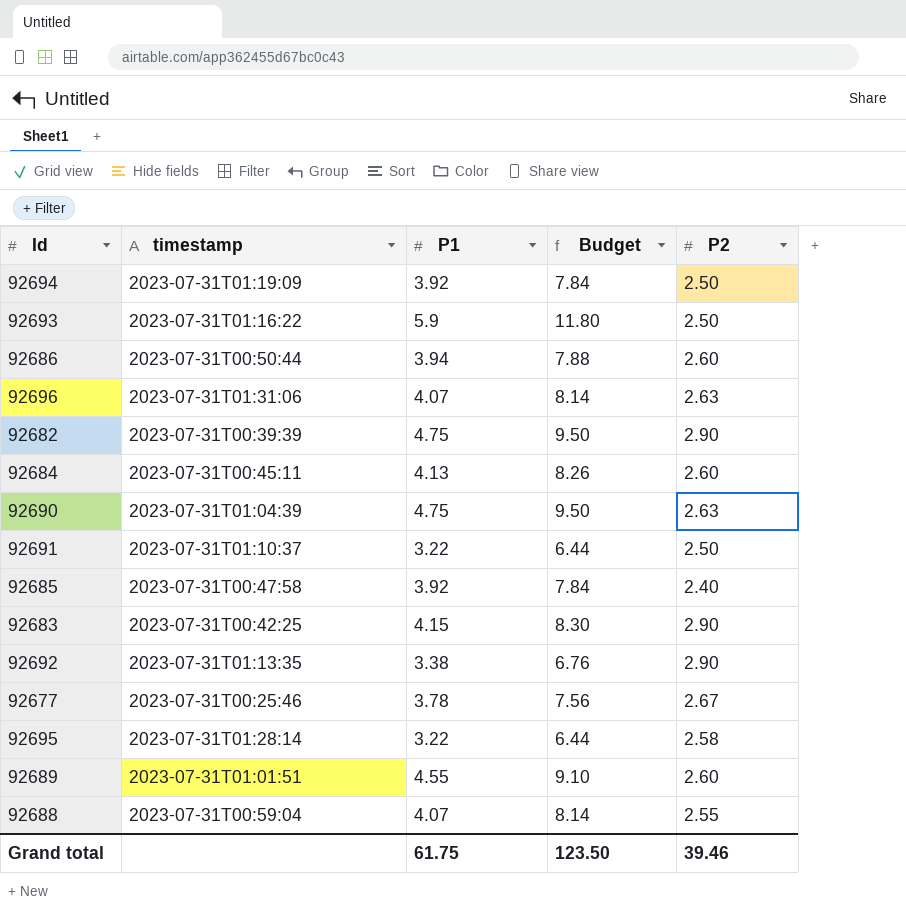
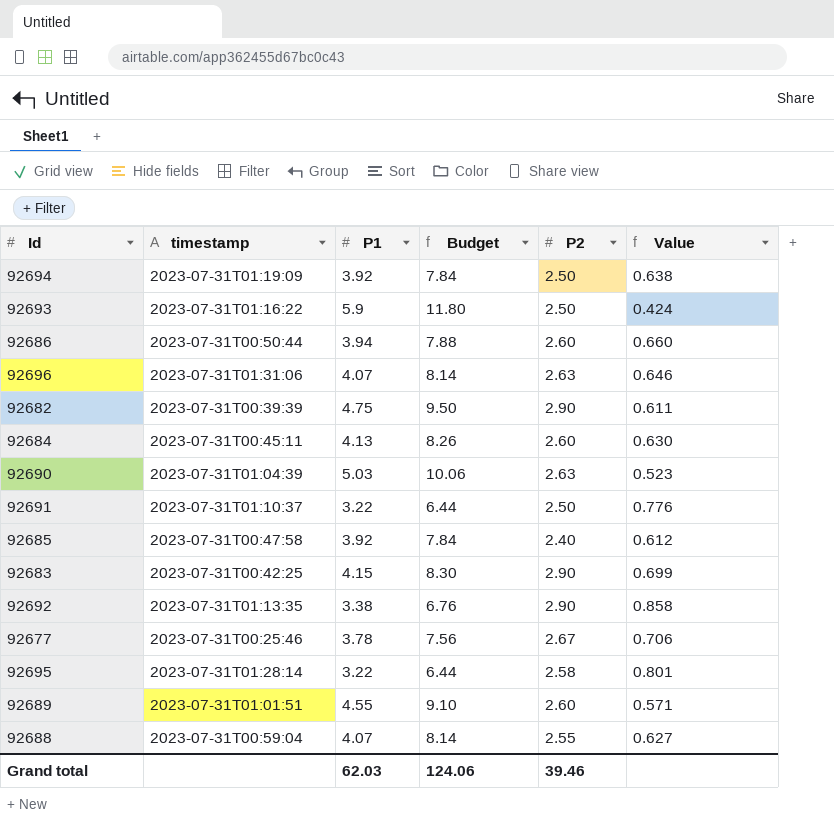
column Value | formula: none -> [P2] / [P1]
92690 | P1: 4.75 -> 5.03
92690 | Budget: 9.50 -> 10.06
Grand total | P1: 61.75 -> 62.03
Grand total | Budget: 123.50 -> 124.06

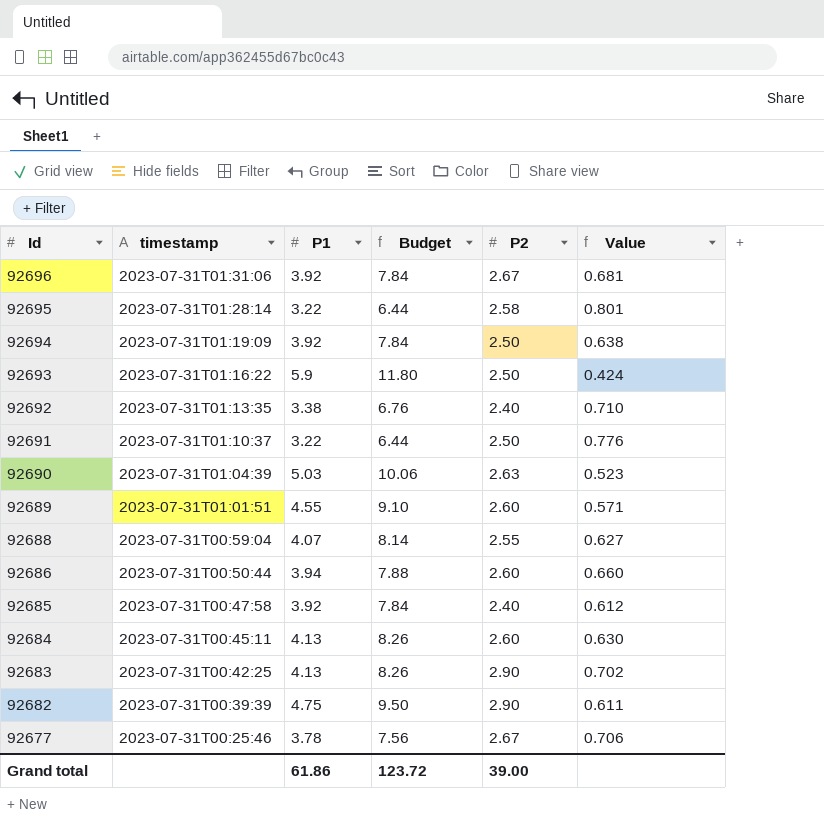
row order: none -> Id descending
92696 | P1: 4.07 -> 3.92
92696 | Budget: 8.14 -> 7.84
92696 | P2: 2.63 -> 2.67
92696 | Value: 0.646 -> 0.681
92692 | P2: 2.90 -> 2.40
92692 | Value: 0.858 -> 0.710
92683 | P1: 4.15 -> 4.13
92683 | Budget: 8.30 -> 8.26
92683 | Value: 0.699 -> 0.702
Grand total | P1: 62.03 -> 61.86
Grand total | Budget: 124.06 -> 123.72
Grand total | P2: 39.46 -> 39.00

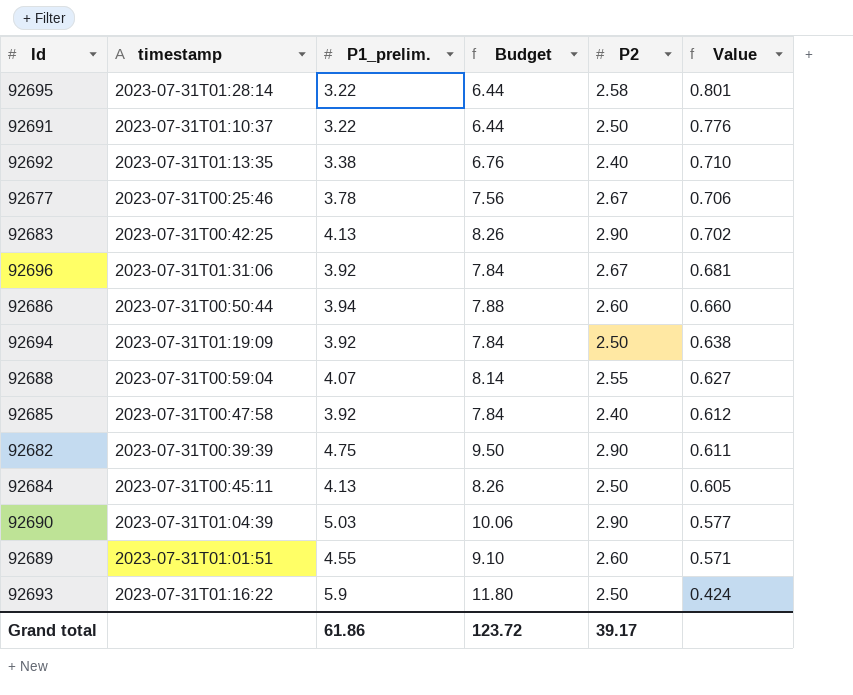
row order: Id descending -> Value descending
column name: P1 -> P1_prelim.
92684 | P2: 2.60 -> 2.50
92684 | Value: 0.630 -> 0.605
92690 | P2: 2.63 -> 2.90
92690 | Value: 0.523 -> 0.577
Grand total | P2: 39.00 -> 39.17

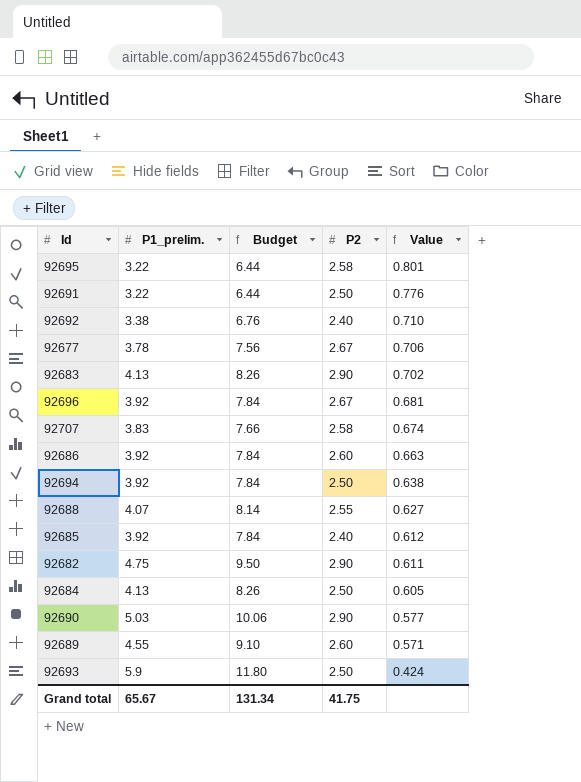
column timestamp | position: 2 -> none
row 92707: none -> 3.83 | 7.66 | 2.58 | 0.674
92686 | P1_prelim.: 3.94 -> 3.92
92686 | Budget: 7.88 -> 7.84
92686 | Value: 0.660 -> 0.663
Grand total | P1_prelim.: 61.86 -> 65.67
Grand total | Budget: 123.72 -> 131.34
Grand total | P2: 39.17 -> 41.75

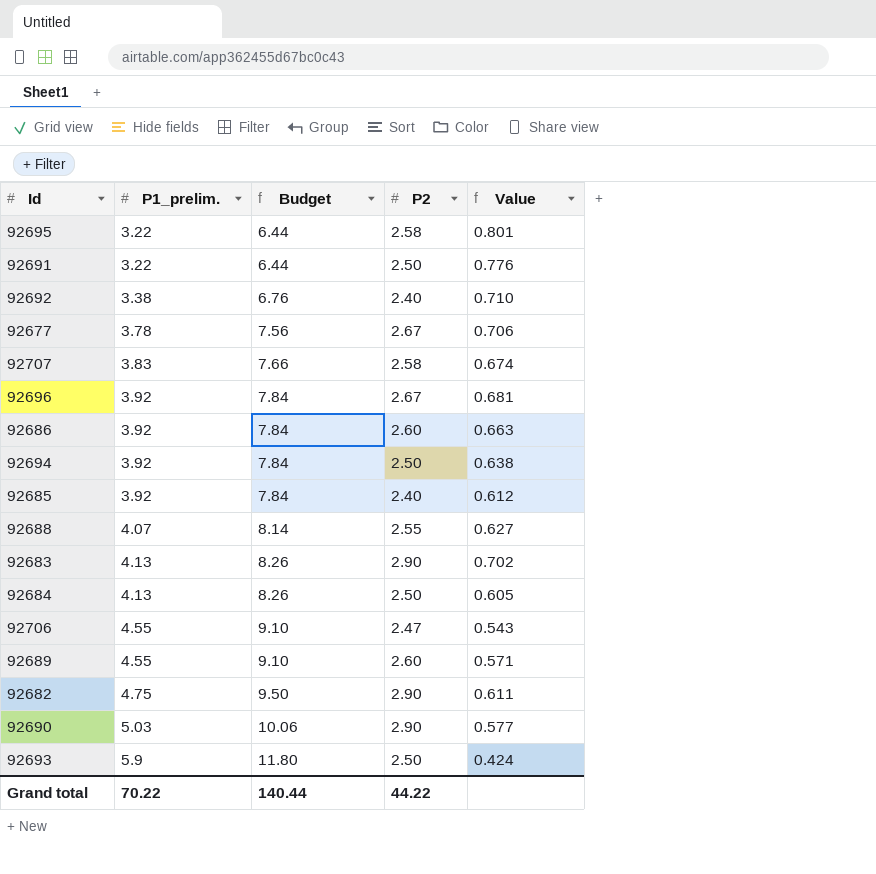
row order: Value descending -> P1_prelim. ascending
row 92706: none -> 4.55 | 9.10 | 2.47 | 0.543
Grand total | P1_prelim.: 65.67 -> 70.22
Grand total | Budget: 131.34 -> 140.44
Grand total | P2: 41.75 -> 44.22

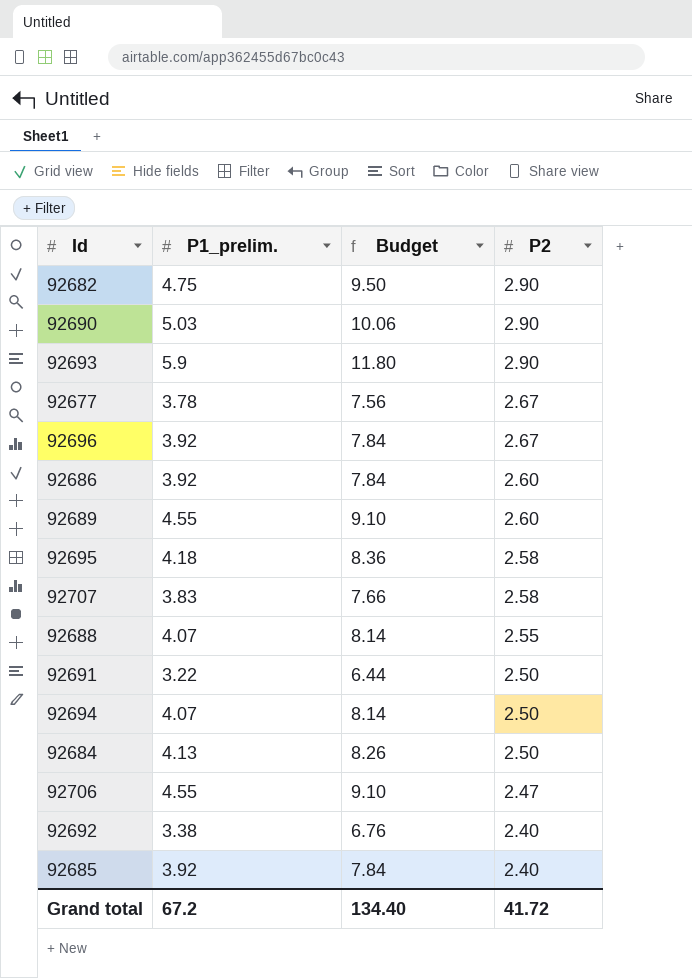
row order: P1_prelim. ascending -> P2 descending
column Value | formula: [P2] / [P1_prelim.] -> none
row 92683: 4.13 | 8.26 | 2.90 | 0.702 -> none
92693 | P2: 2.50 -> 2.90
92695 | P1_prelim.: 3.22 -> 4.18
92695 | Budget: 6.44 -> 8.36
92694 | P1_prelim.: 3.92 -> 4.07
92694 | Budget: 7.84 -> 8.14
Grand total | P1_prelim.: 70.22 -> 67.2
Grand total | Budget: 140.44 -> 134.40
Grand total | P2: 44.22 -> 41.72

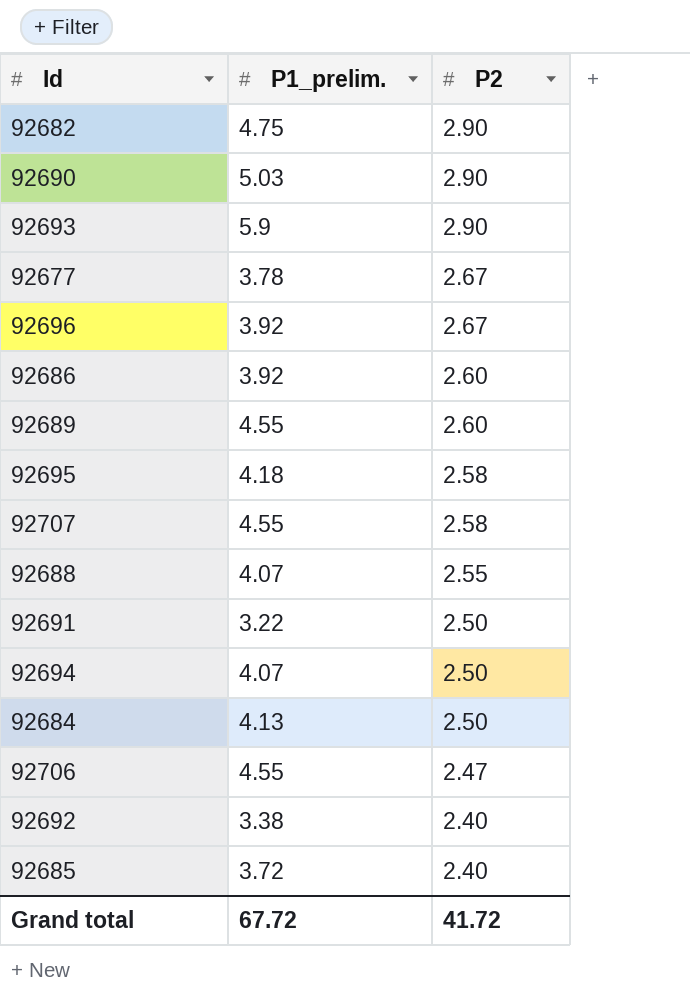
column Budget | formula: [P1_prelim.] * 2 -> none
92707 | P1_prelim.: 3.83 -> 4.55
92685 | P1_prelim.: 3.92 -> 3.72
Grand total | P1_prelim.: 67.2 -> 67.72

